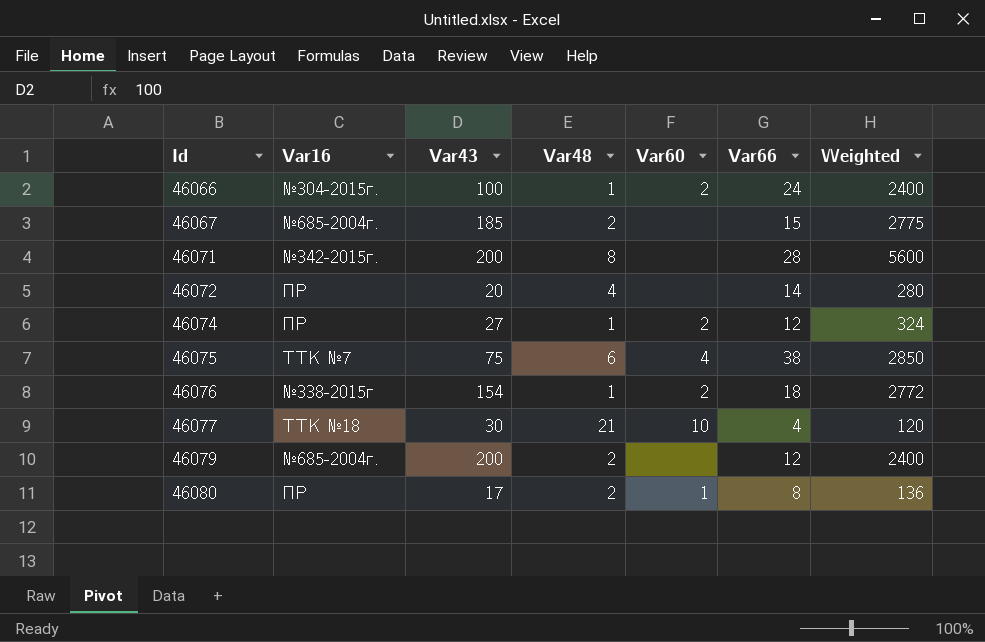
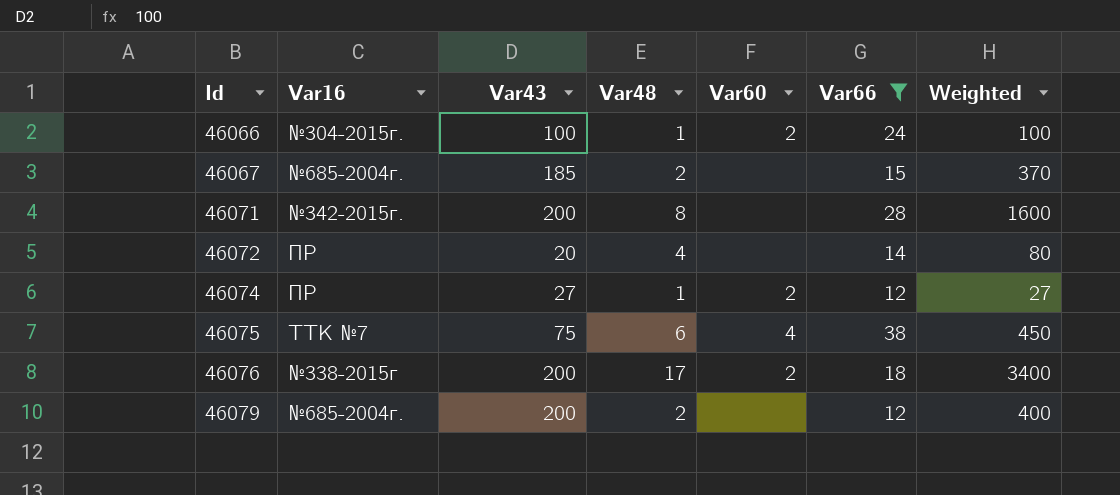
filter: none -> Var66 >= 12
column Weighted | formula: [Var43] * [Var66] -> [Var43] * [Var48]
46076 | Var43: 154 -> 200
46076 | Var48: 1 -> 17

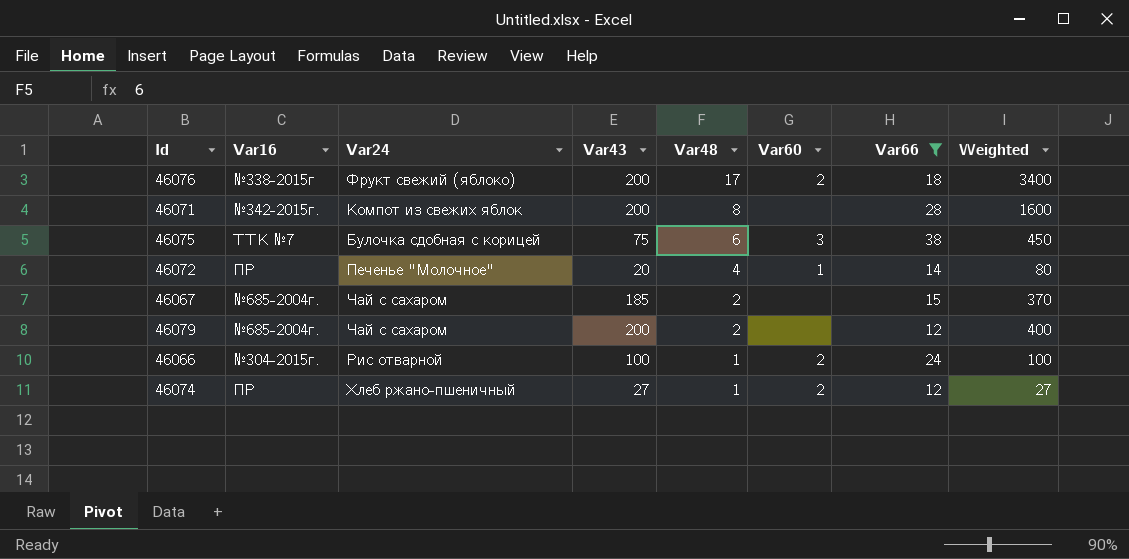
row order: Id ascending -> Var48 descending
column Var24 | position: none -> 3
46075 | Var60: 4 -> 3
46072 | Var60: none -> 1

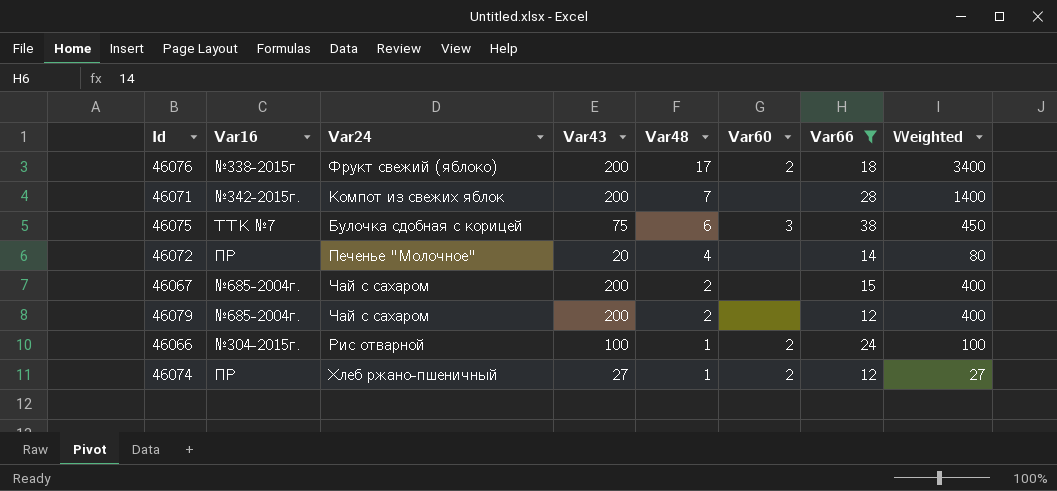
46071 | Var48: 8 -> 7
46071 | Weighted: 1600 -> 1400
46072 | Var60: 1 -> none
46067 | Var43: 185 -> 200
46067 | Weighted: 370 -> 400

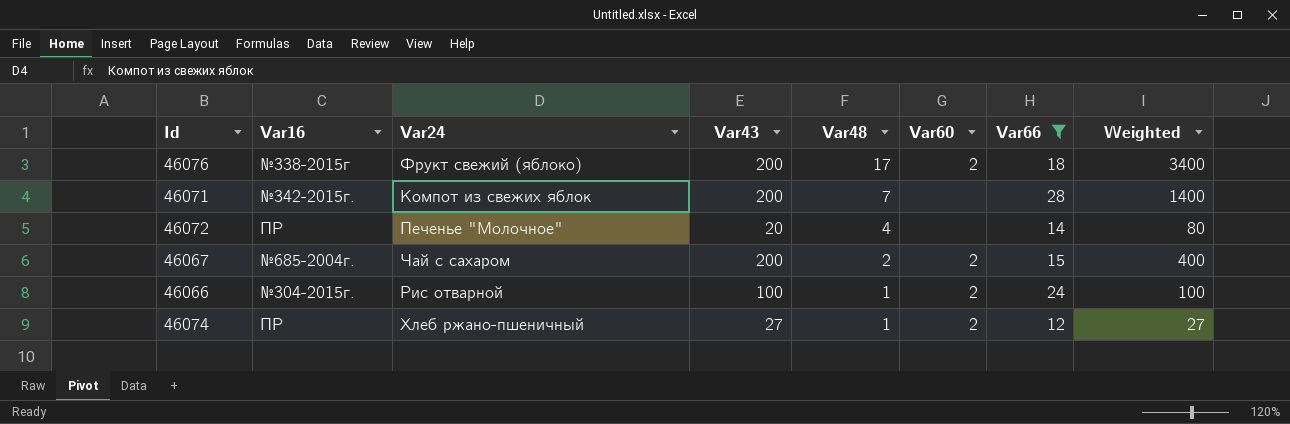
row 46075: ТТК №7 | Булочка сдобная с корицей | 75 | 6 | 3 | 38 | 450 -> none
row 46079: №685-2004г. | Чай с сахаром | 200 | 2 | none | 12 | 400 -> none
46067 | Var60: none -> 2

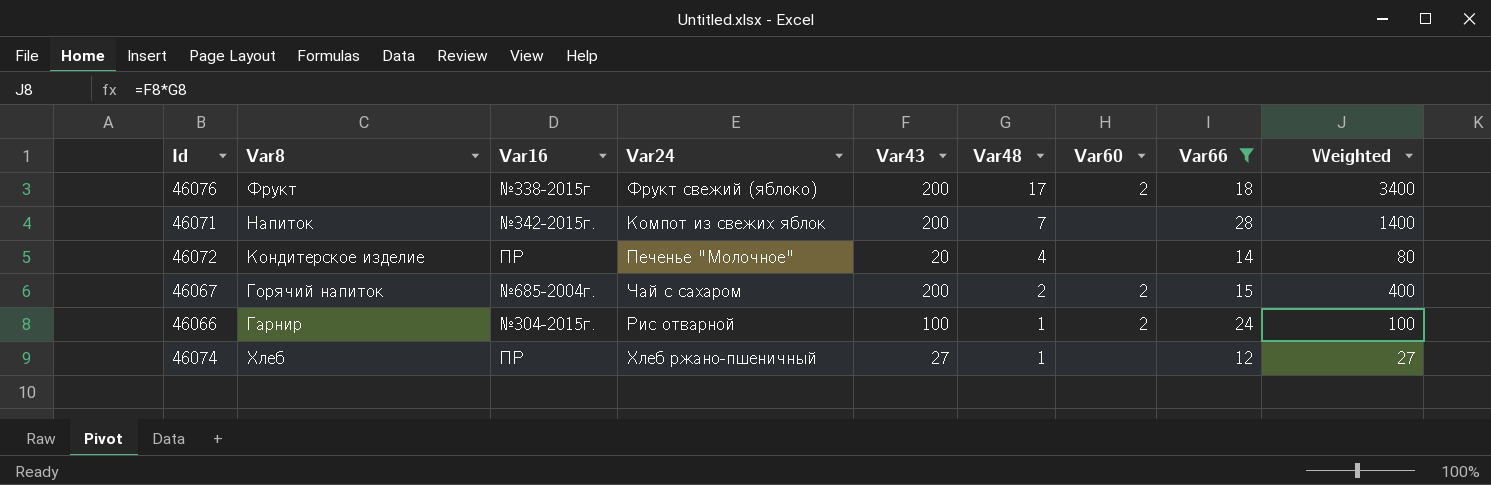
column Var8 | position: none -> 2
46074 | Var60: 2 -> none

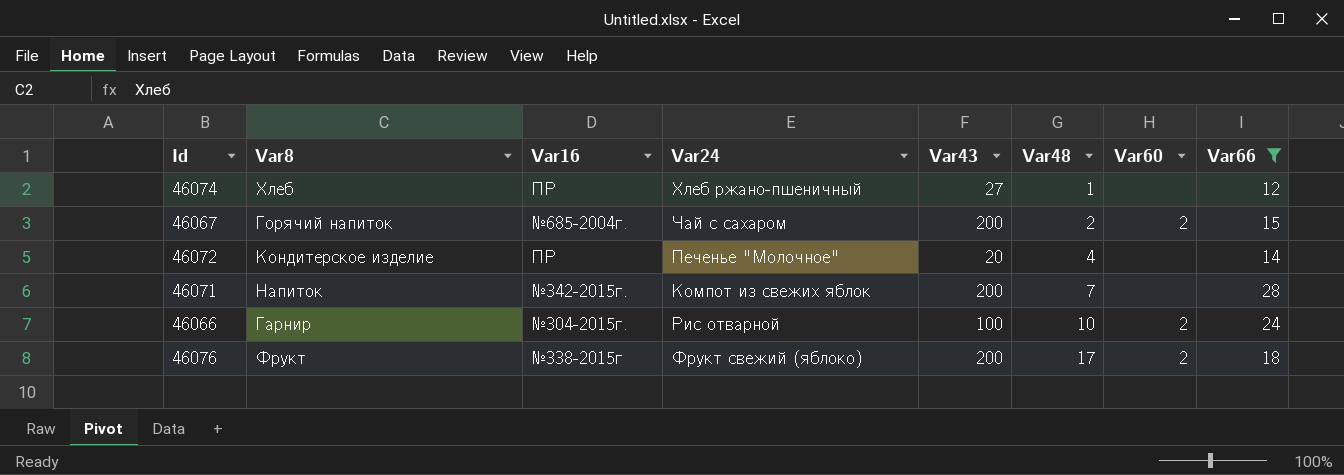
row order: Var48 descending -> Var48 ascending
column Weighted | formula: [Var43] * [Var48] -> none
46066 | Var48: 1 -> 10

